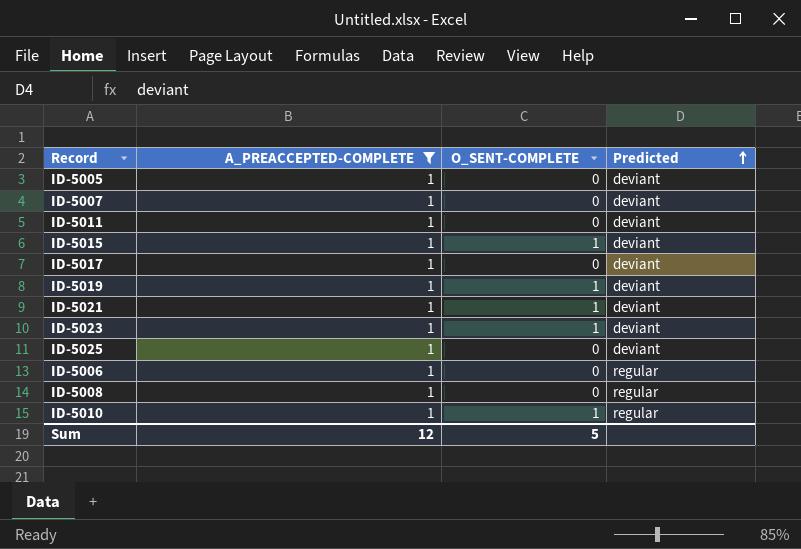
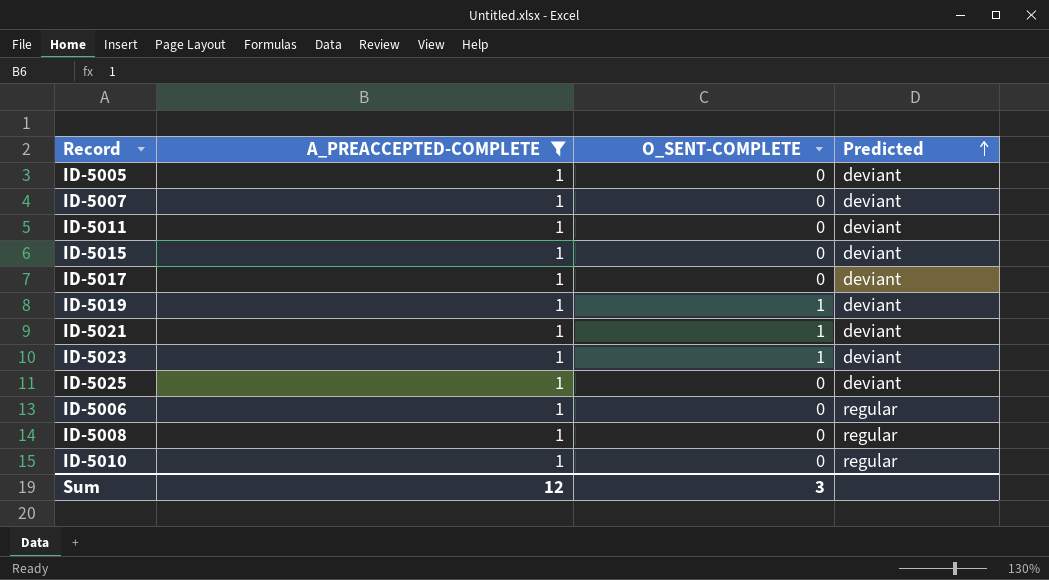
ID-5015 | O_SENT-COMPLETE: 1 -> 0
ID-5010 | O_SENT-COMPLETE: 1 -> 0
Sum | O_SENT-COMPLETE: 5 -> 3

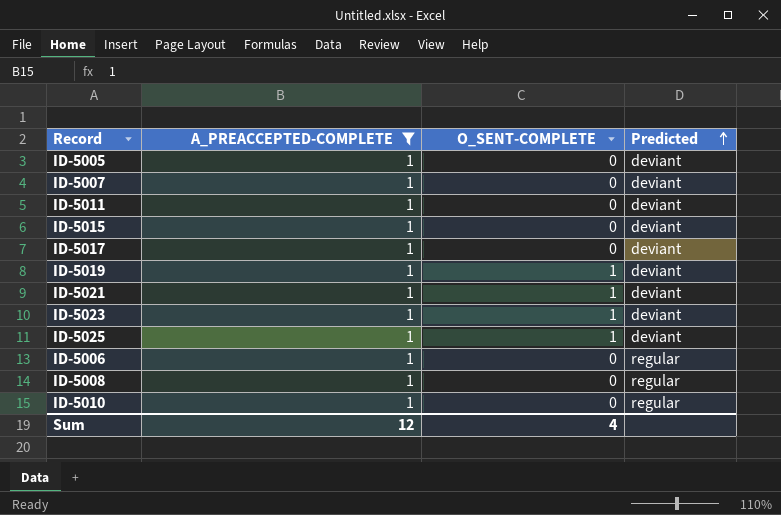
ID-5025 | O_SENT-COMPLETE: 0 -> 1
Sum | O_SENT-COMPLETE: 3 -> 4

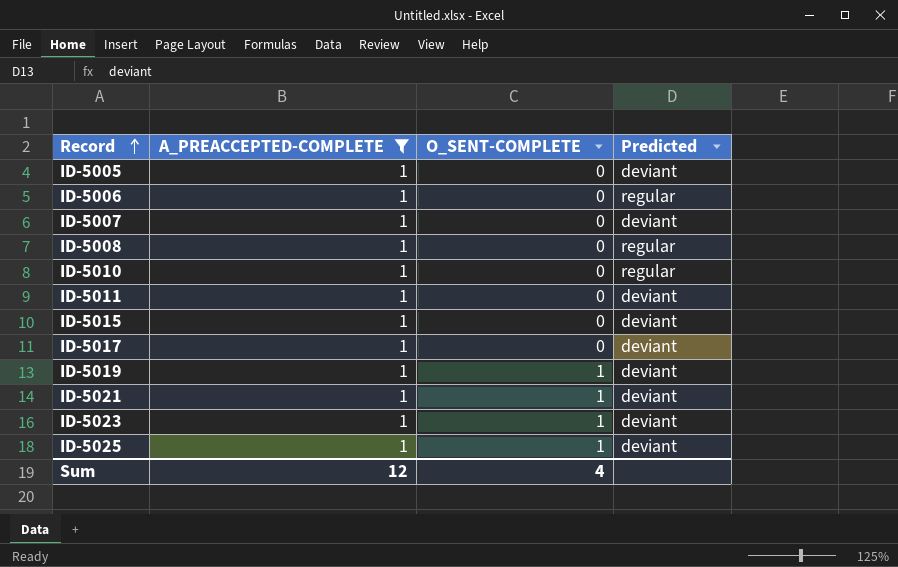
row order: Predicted ascending -> Record ascending

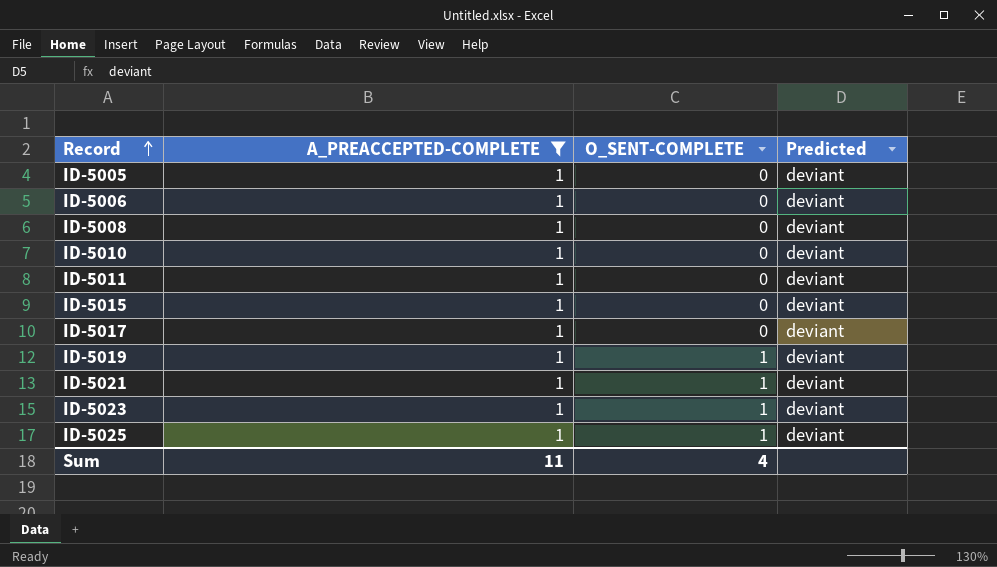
row ID-5007: 1 | 0 | deviant -> none
ID-5006 | Predicted: regular -> deviant
ID-5008 | Predicted: regular -> deviant
ID-5010 | Predicted: regular -> deviant
Sum | A_PREACCEPTED-COMPLETE: 12 -> 11

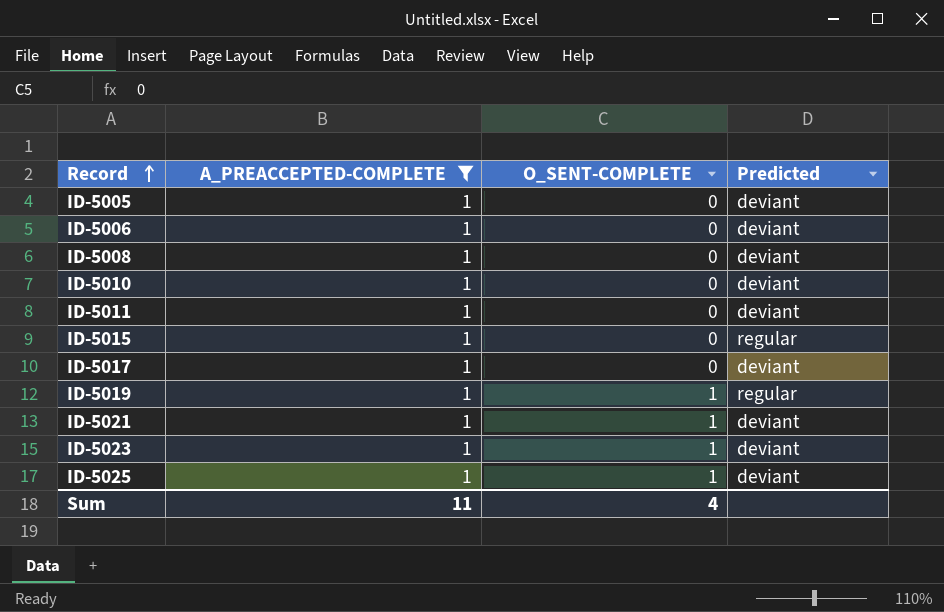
ID-5015 | Predicted: deviant -> regular
ID-5019 | Predicted: deviant -> regular

